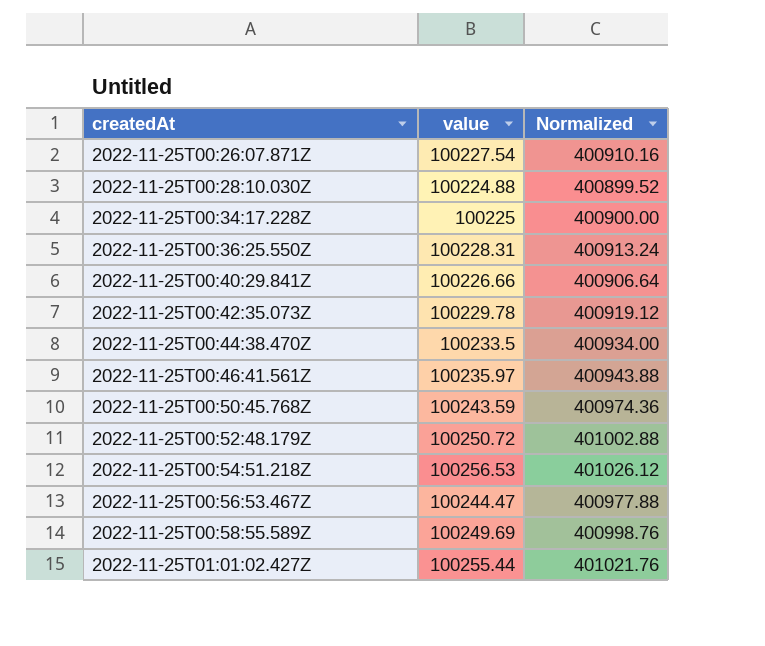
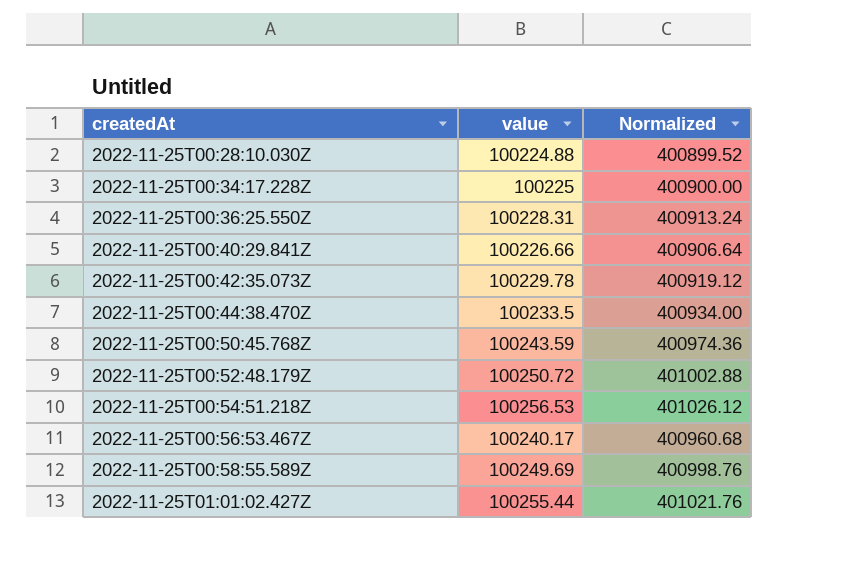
row 2022-11-25T00:26:07.871Z: 100227.54 | 400910.16 -> none
row 2022-11-25T00:46:41.561Z: 100235.97 | 400943.88 -> none
2022-11-25T00:56:53.467Z | value: 100244.47 -> 100240.17
2022-11-25T00:56:53.467Z | Normalized: 400977.88 -> 400960.68

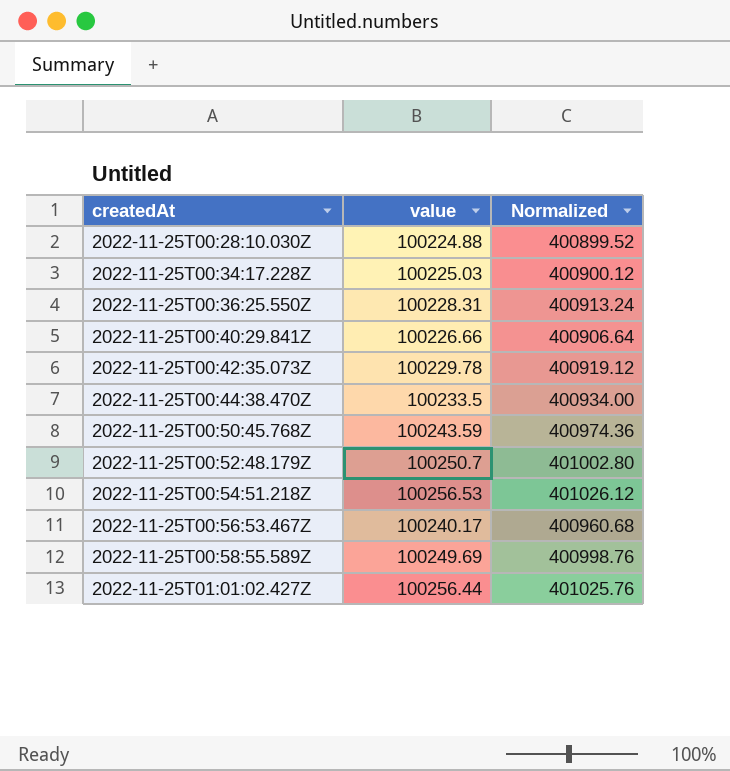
2022-11-25T00:34:17.228Z | value: 100225 -> 100225.03
2022-11-25T00:34:17.228Z | Normalized: 400900.00 -> 400900.12
2022-11-25T00:52:48.179Z | value: 100250.72 -> 100250.7
2022-11-25T00:52:48.179Z | Normalized: 401002.88 -> 401002.80
2022-11-25T01:01:02.427Z | value: 100255.44 -> 100256.44
2022-11-25T01:01:02.427Z | Normalized: 401021.76 -> 401025.76

